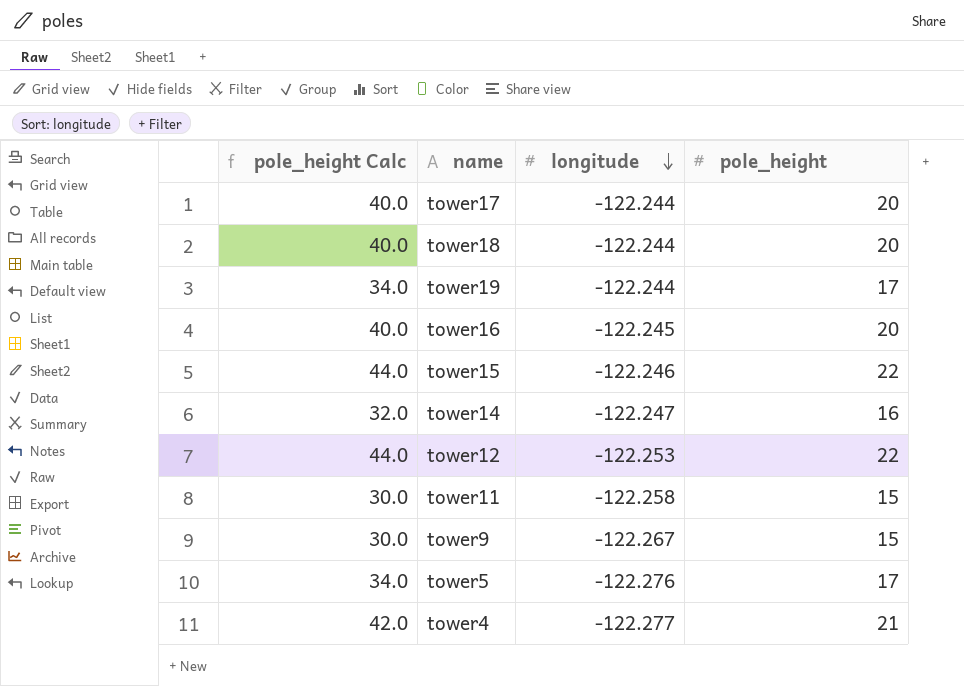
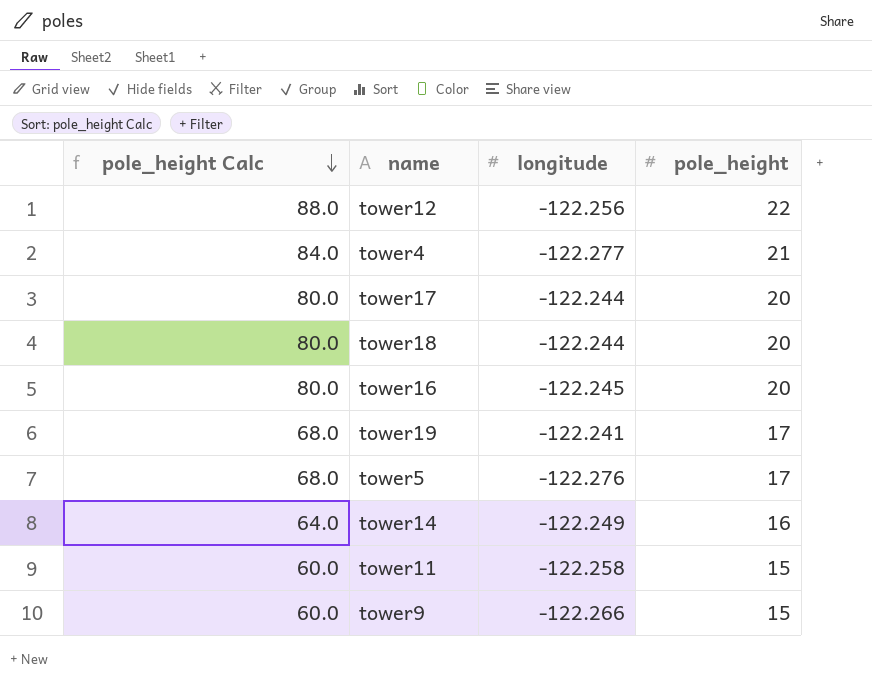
row order: longitude descending -> pole_height Calc descending
column pole_height Calc | formula: [pole_height] * 2 -> [pole_height] * 4
row tower15: 44.0 | -122.246 | 22 -> none
tower12 | longitude: -122.253 -> -122.256
tower19 | longitude: -122.244 -> -122.241
tower14 | longitude: -122.247 -> -122.249
tower9 | longitude: -122.267 -> -122.266

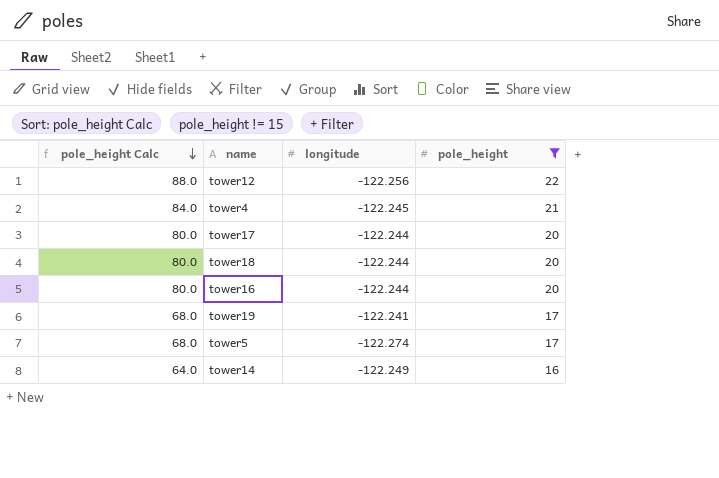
filter: none -> pole_height != 15
tower4 | longitude: -122.277 -> -122.245
tower16 | longitude: -122.245 -> -122.244
tower5 | longitude: -122.276 -> -122.274

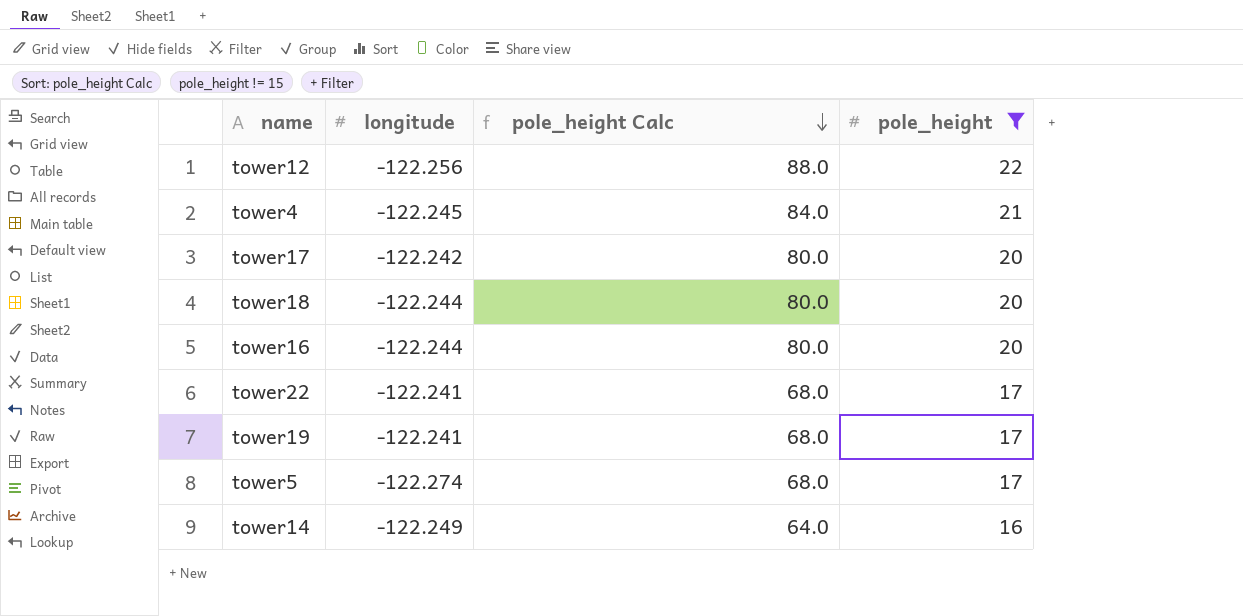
column pole_height Calc | position: 1 -> 3
tower17 | longitude: -122.244 -> -122.242
row tower22: none -> -122.241 | 68.0 | 17

